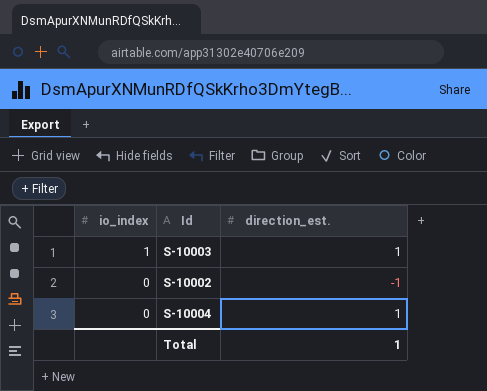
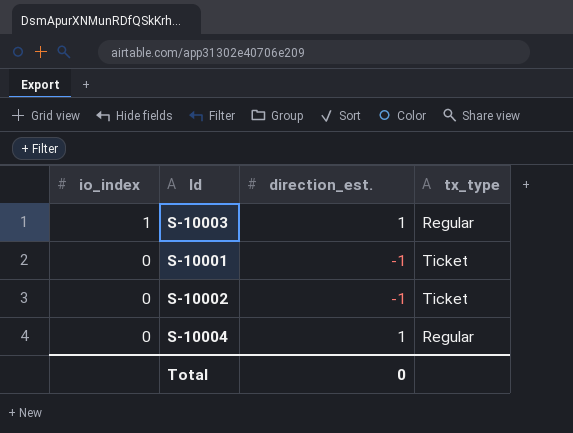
column tx_type | position: none -> 4
row S-10001: none -> 0 | -1 | Ticket
Total | direction_est.: 1 -> 0

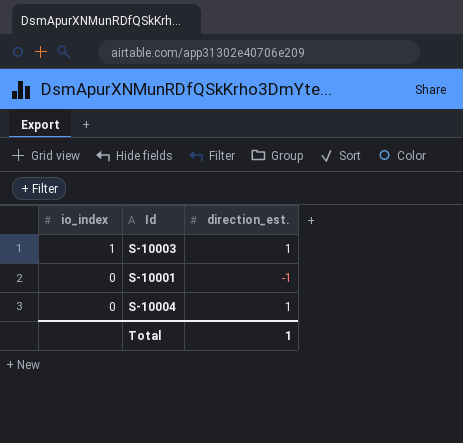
column tx_type | position: 4 -> none
row S-10002: 0 | -1 | Ticket -> none
Total | direction_est.: 0 -> 1

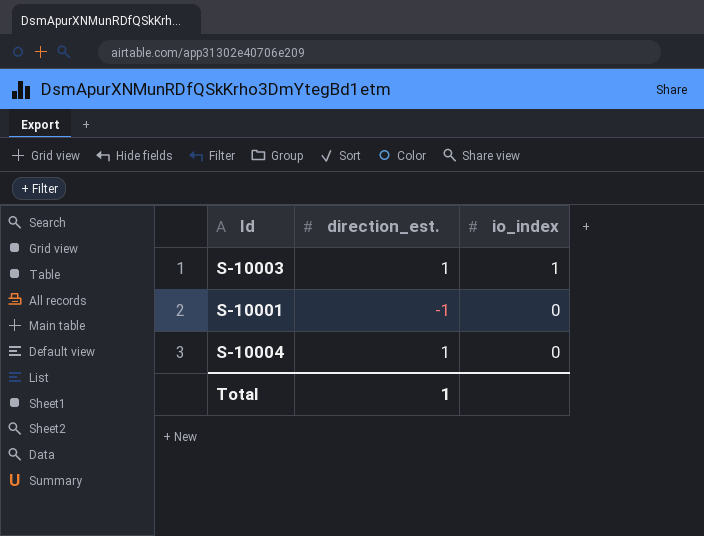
column io_index | position: 1 -> 3

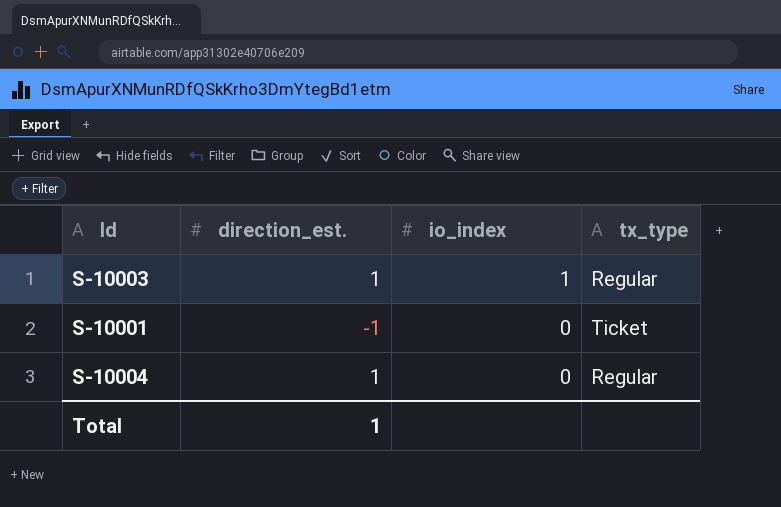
column tx_type | position: none -> 4

